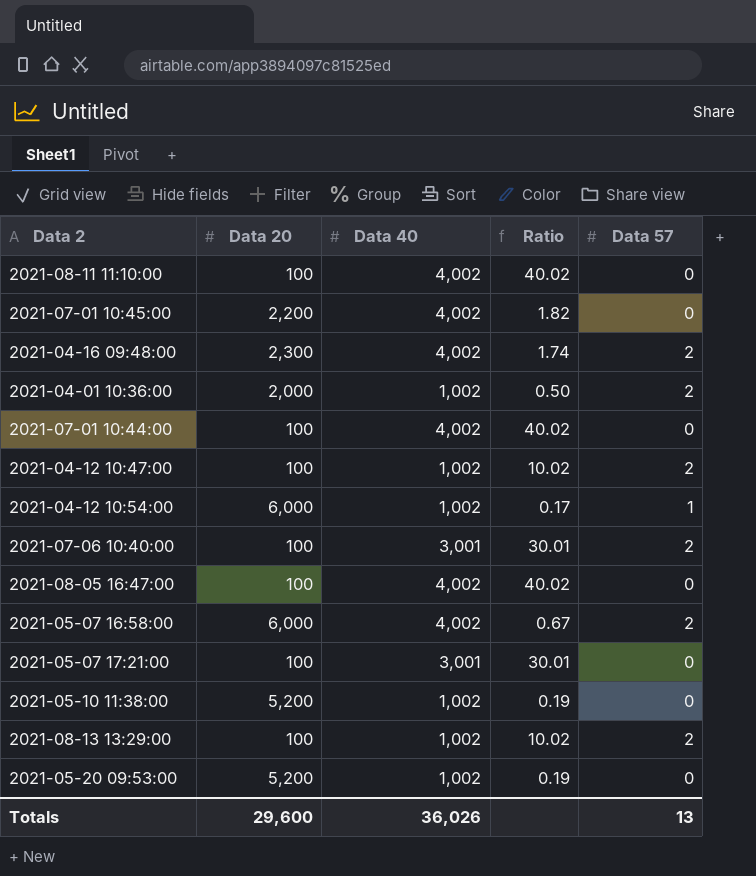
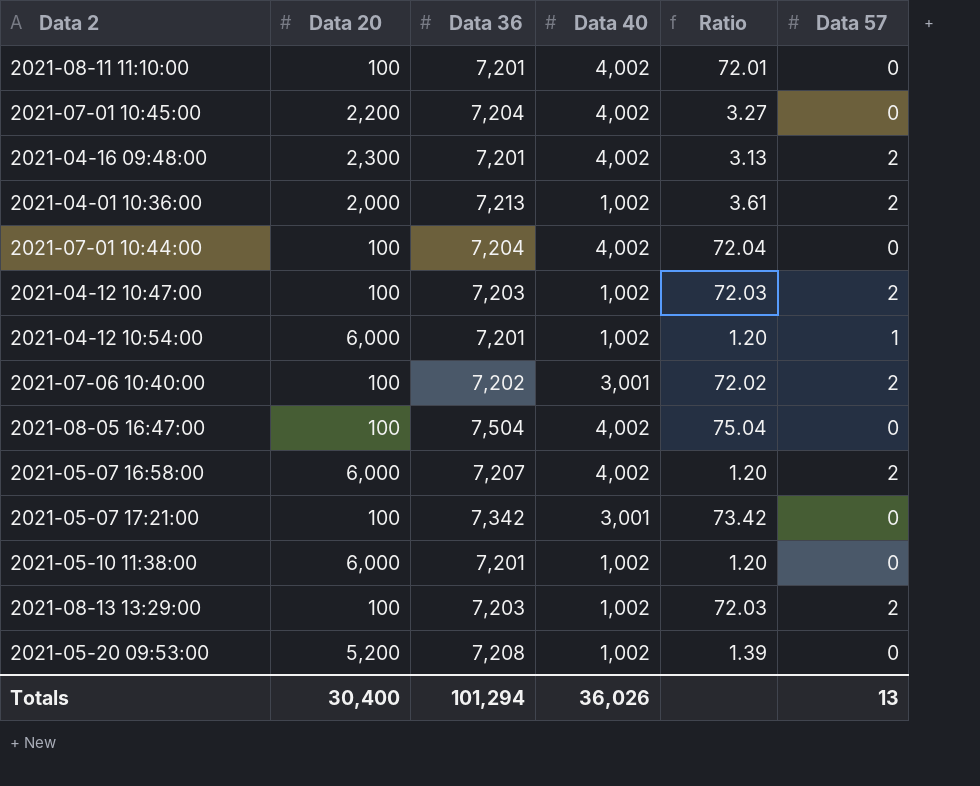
column Data 36 | position: none -> 3
column Ratio | formula: [Data 40] / [Data 20] -> [Data 36] / [Data 20]
2021-05-10 11:38:00 | Data 20: 5,200 -> 6,000
Totals | Data 20: 29,600 -> 30,400

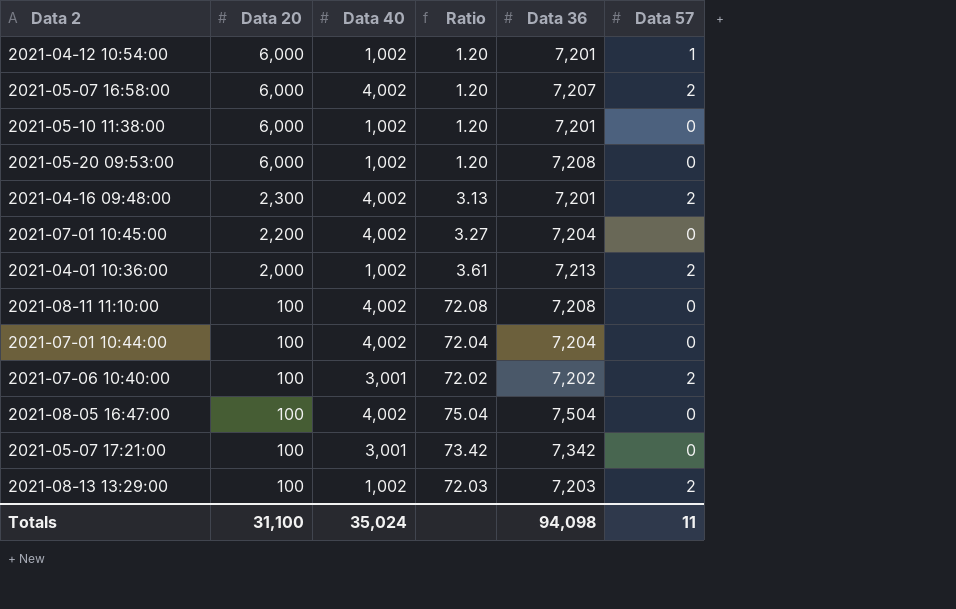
row order: none -> Data 20 descending
column Data 36 | position: 3 -> 5
row 2021-04-12 10:47:00: 100 | 7,203 | 1,002 | 72.03 | 2 -> none
2021-05-20 09:53:00 | Data 20: 5,200 -> 6,000
2021-05-20 09:53:00 | Ratio: 1.39 -> 1.20
2021-08-11 11:10:00 | Ratio: 72.01 -> 72.08
2021-08-11 11:10:00 | Data 36: 7,201 -> 7,208
Totals | Data 20: 30,400 -> 31,100
Totals | Data 40: 36,026 -> 35,024
Totals | Data 36: 101,294 -> 94,098
Totals | Data 57: 13 -> 11

